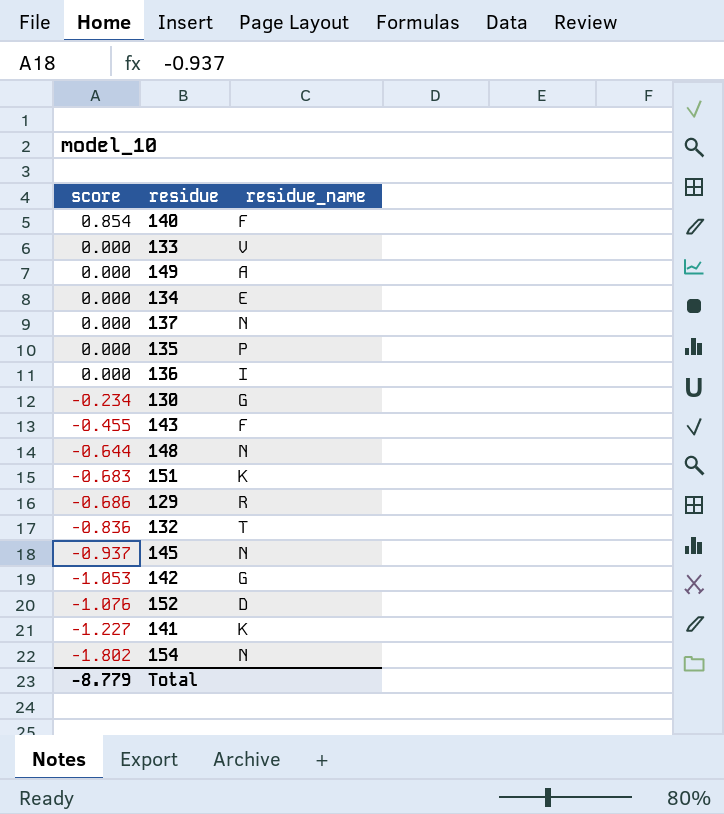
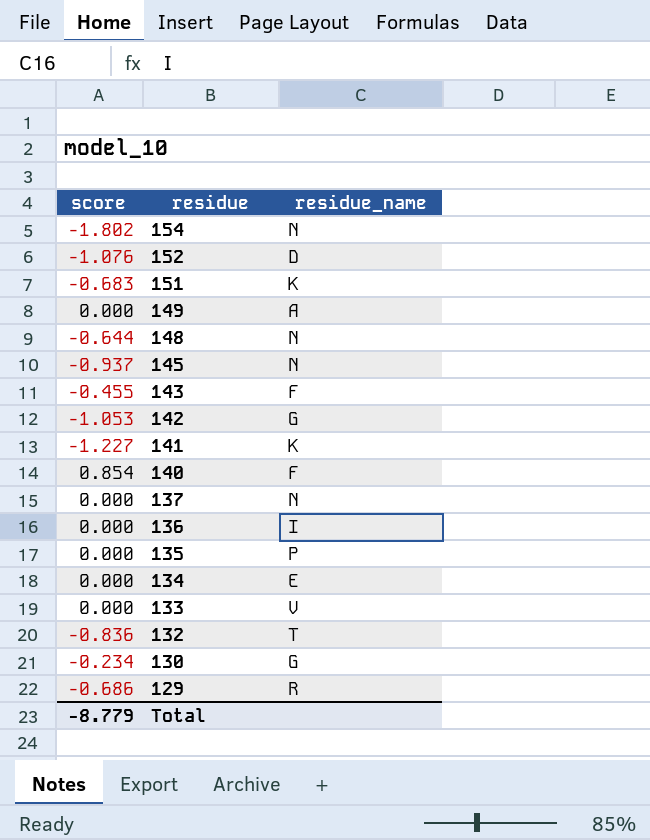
row order: score descending -> residue descending

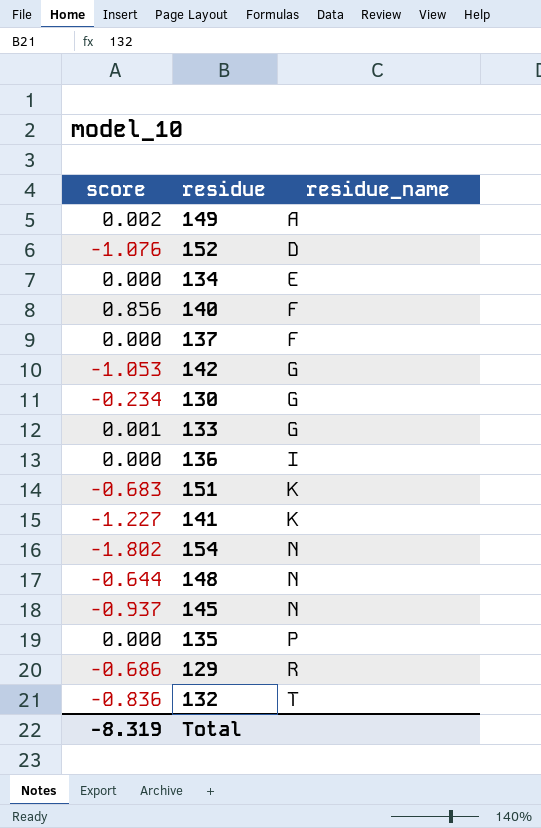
row order: residue descending -> residue_name ascending
row 143: -0.455 | F -> none
149 | score: 0.000 -> 0.002
140 | score: 0.854 -> 0.856
137 | residue_name: N -> F
133 | score: 0.000 -> 0.001
133 | residue_name: V -> G
Total | score: -8.779 -> -8.319

